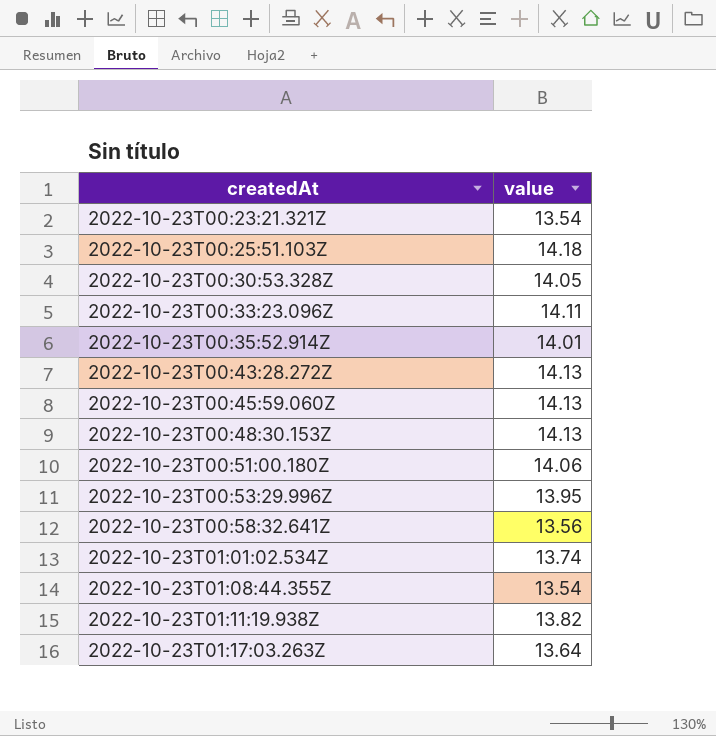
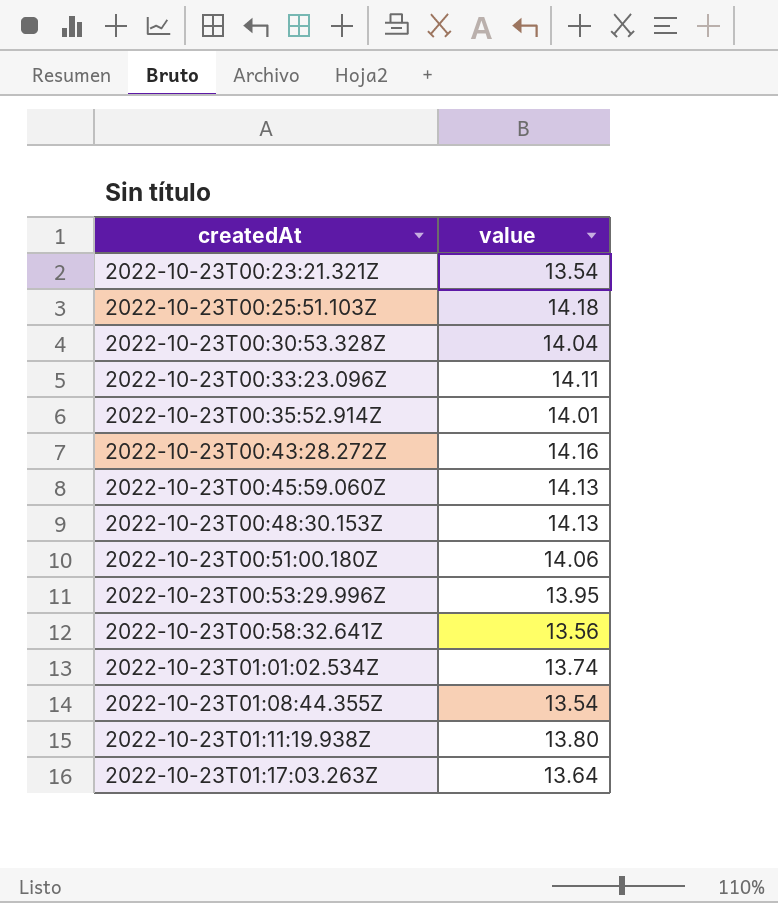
2022-10-23T00:30:53.328Z | value: 14.05 -> 14.04
2022-10-23T00:43:28.272Z | value: 14.13 -> 14.16
2022-10-23T01:11:19.938Z | value: 13.82 -> 13.80

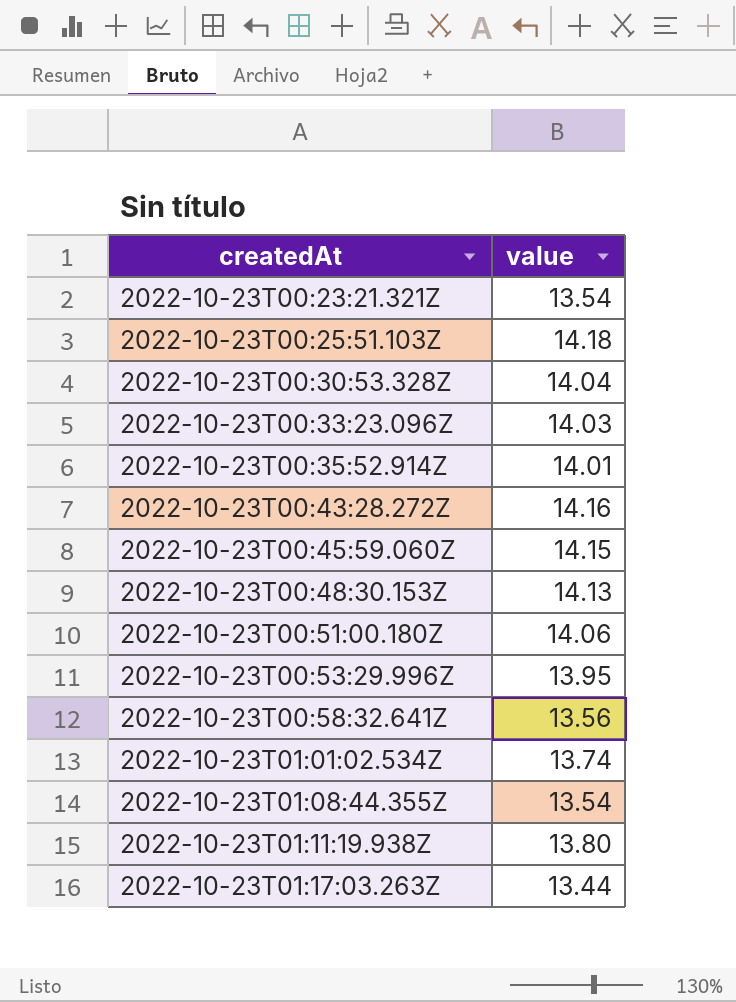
2022-10-23T00:33:23.096Z | value: 14.11 -> 14.03
2022-10-23T00:45:59.060Z | value: 14.13 -> 14.15
2022-10-23T01:17:03.263Z | value: 13.64 -> 13.44

